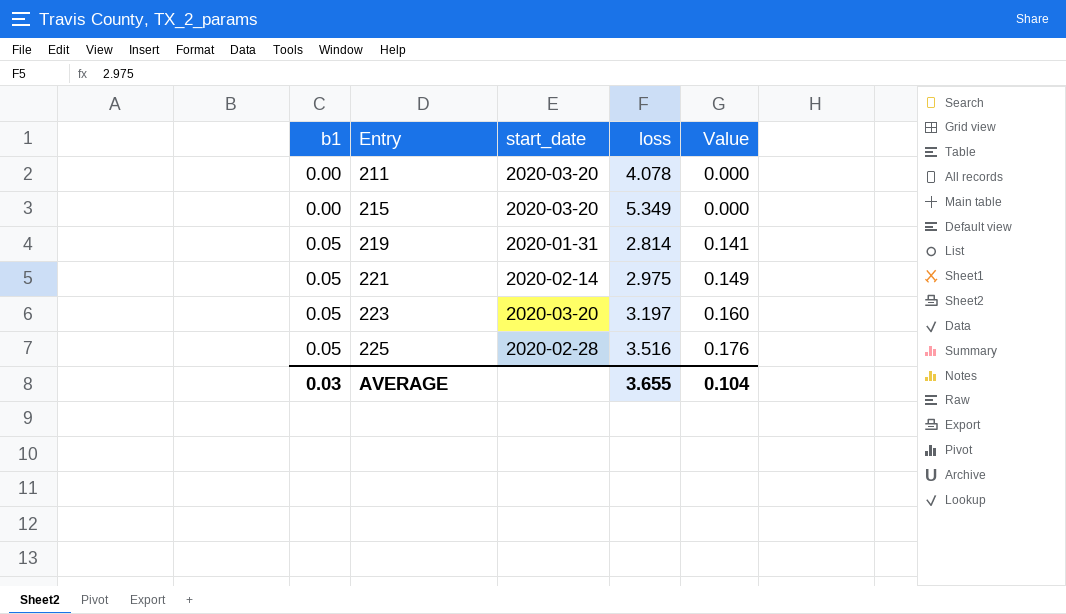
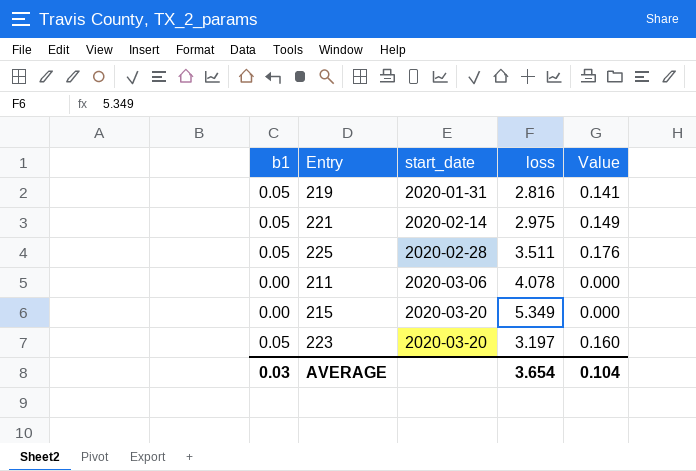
row order: b1 ascending -> start_date ascending
219 | loss: 2.814 -> 2.816
225 | loss: 3.516 -> 3.511
211 | start_date: 2020-03-20 -> 2020-03-06
AVERAGE | loss: 3.655 -> 3.654

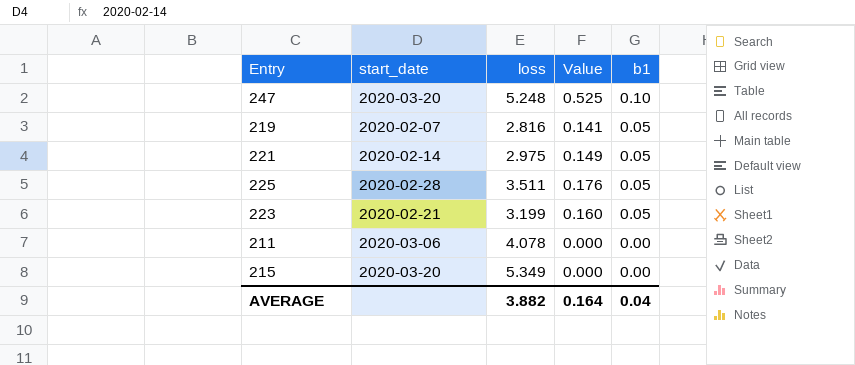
row order: start_date ascending -> b1 descending
column b1 | position: 1 -> 5
row 247: none -> 2020-03-20 | 5.248 | 0.525 | 0.10
219 | start_date: 2020-01-31 -> 2020-02-07
223 | start_date: 2020-03-20 -> 2020-02-21
223 | loss: 3.197 -> 3.199
AVERAGE | loss: 3.654 -> 3.882
AVERAGE | Value: 0.104 -> 0.164
AVERAGE | b1: 0.03 -> 0.04

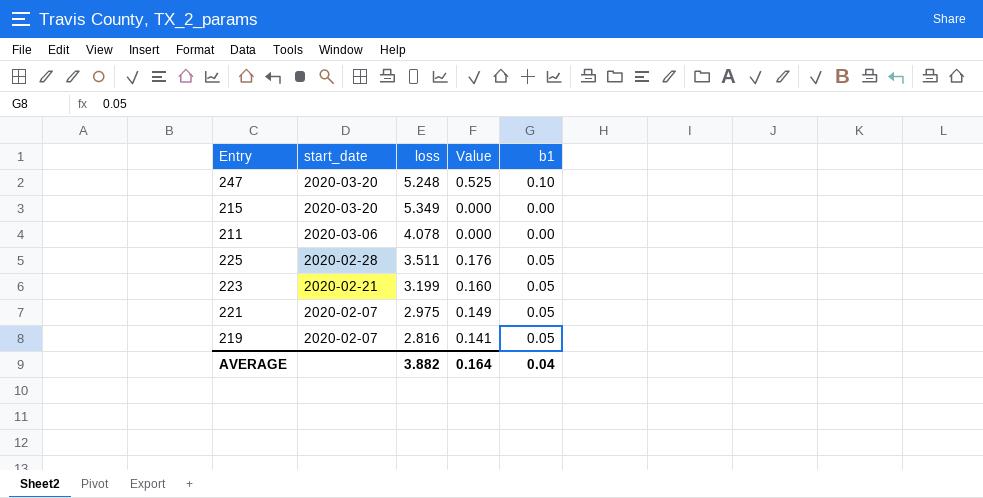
row order: b1 descending -> start_date descending
221 | start_date: 2020-02-14 -> 2020-02-07

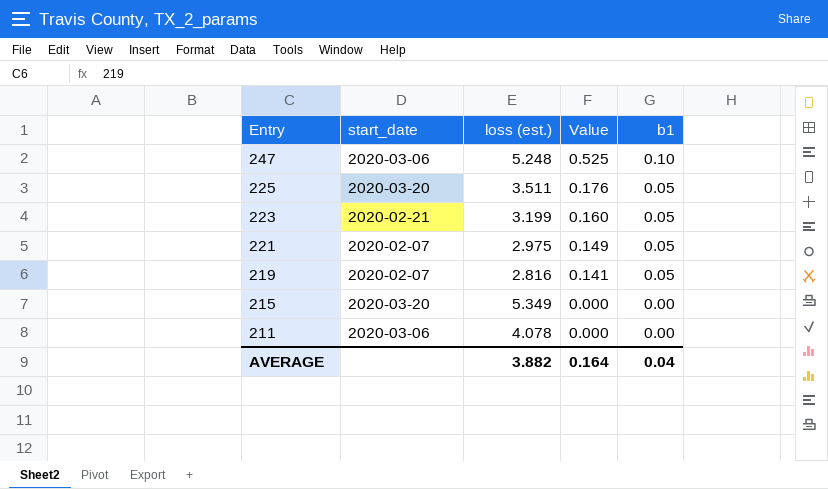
row order: start_date descending -> Entry descending
column name: loss -> loss (est.)
247 | start_date: 2020-03-20 -> 2020-03-06
225 | start_date: 2020-02-28 -> 2020-03-20

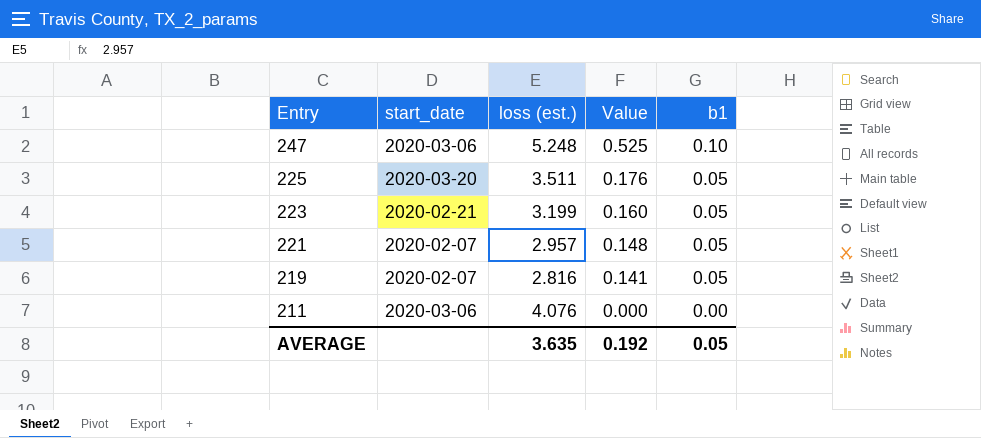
row 215: 2020-03-20 | 5.349 | 0.000 | 0.00 -> none
221 | loss (est.): 2.975 -> 2.957
221 | Value: 0.149 -> 0.148
211 | loss (est.): 4.078 -> 4.076
AVERAGE | loss (est.): 3.882 -> 3.635
AVERAGE | Value: 0.164 -> 0.192
AVERAGE | b1: 0.04 -> 0.05

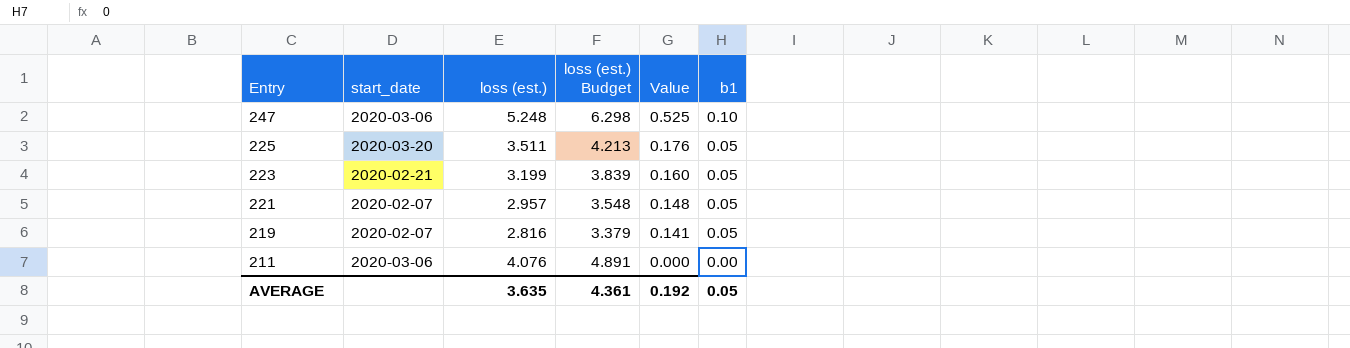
column loss (est.) Budget | formula: none -> [loss (est.)] * 1.2

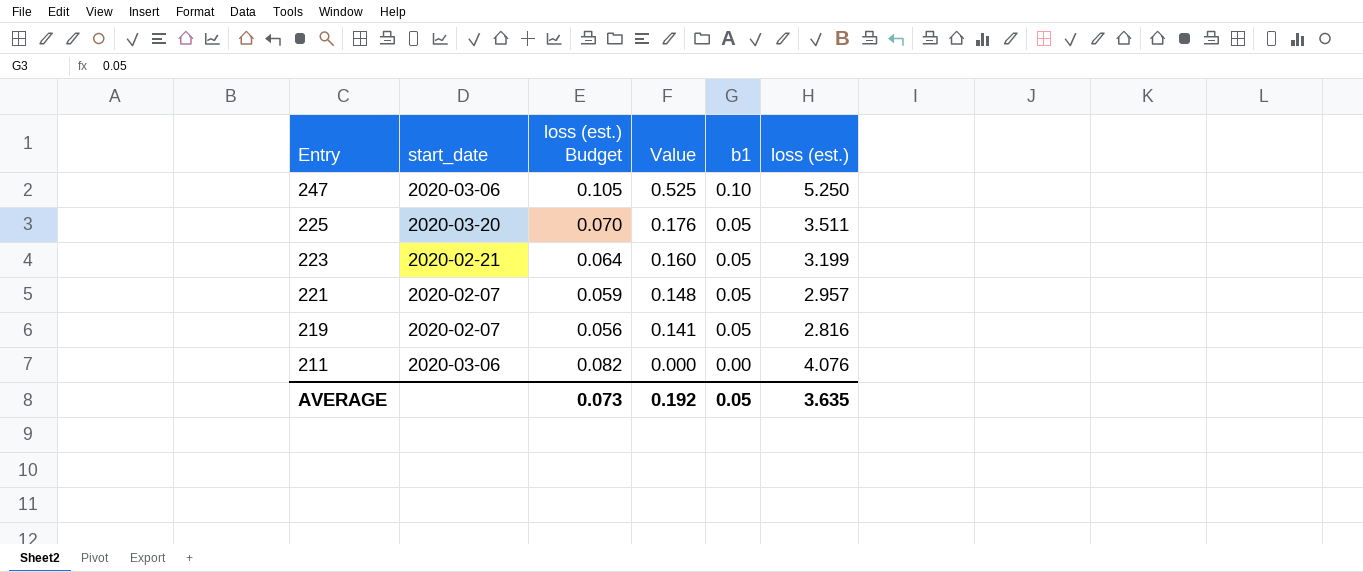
column loss (est.) Budget | formula: [loss (est.)] * 1.2 -> [loss (est.)] * 0.02
column loss (est.) | position: 3 -> 6
247 | loss (est.): 5.248 -> 5.250
AVERAGE | loss (est.) Budget: 4.361 -> 0.073

